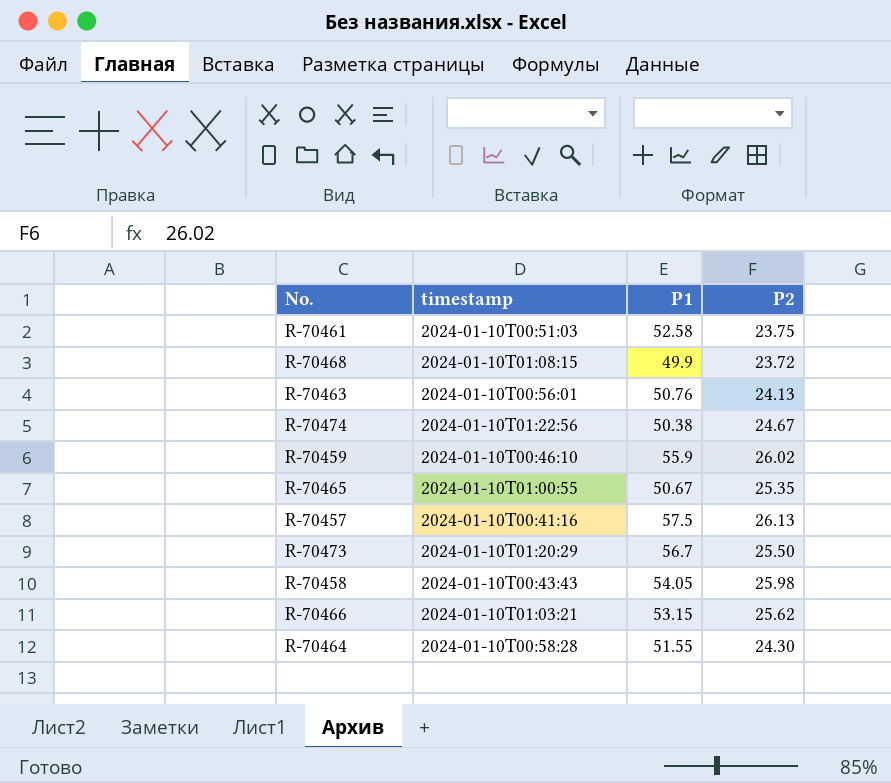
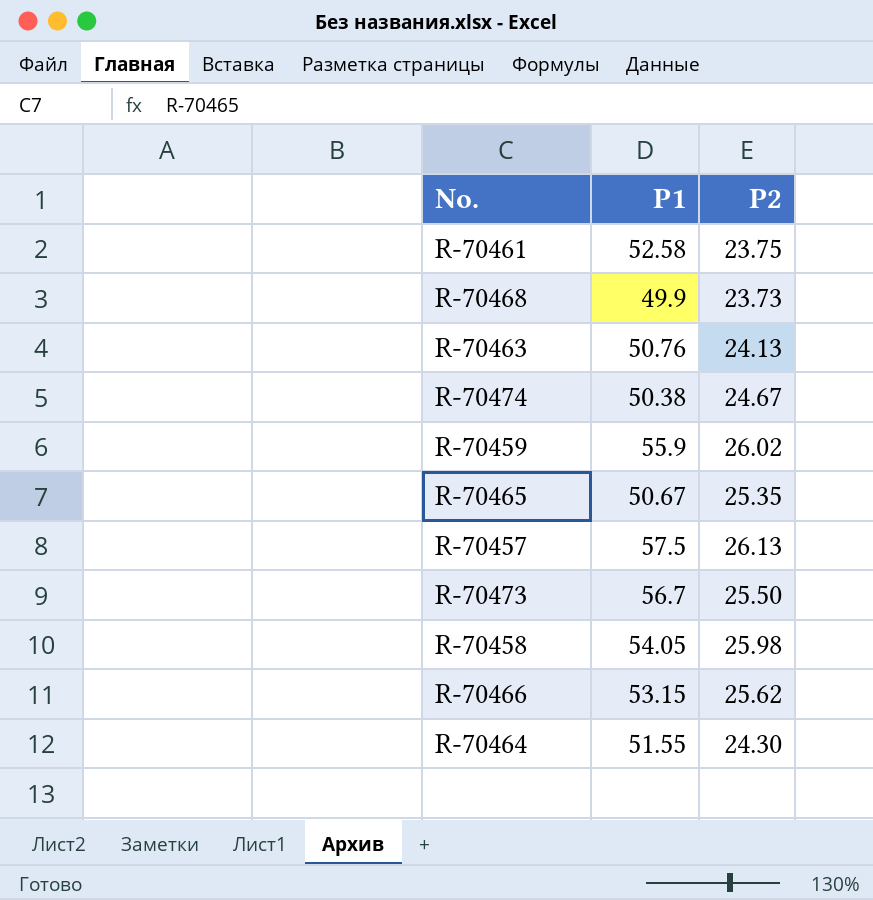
column timestamp | position: 2 -> none
R-70468 | P2: 23.72 -> 23.73

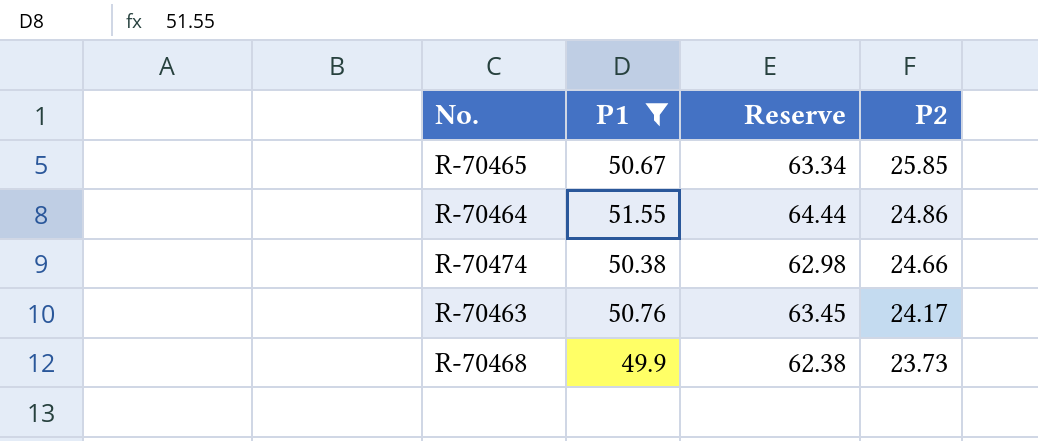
filter: none -> P1 <= 51.55
row order: none -> P2 descending
column Reserve | formula: none -> [P1] * 1.25
R-70465 | P2: 25.35 -> 25.85
R-70464 | P2: 24.30 -> 24.86
R-70474 | P2: 24.67 -> 24.66
R-70463 | P2: 24.13 -> 24.17

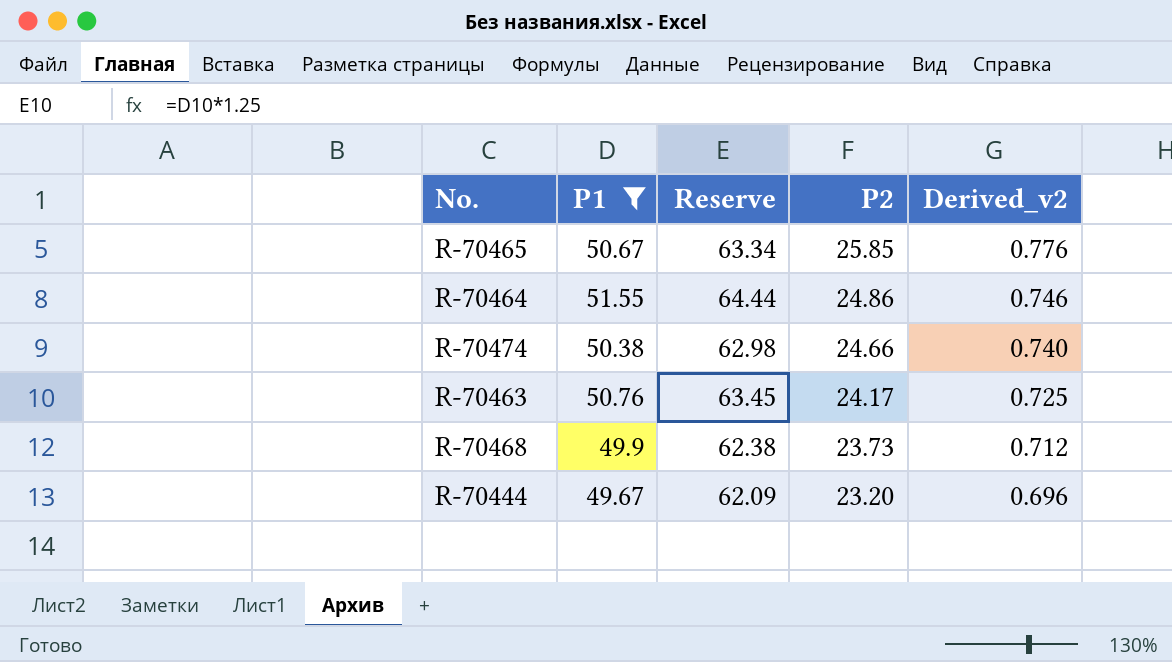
column Derived_v2 | formula: none -> [P2] * 0.03
row R-70444: none -> 49.67 | 62.09 | 23.20 | 0.696

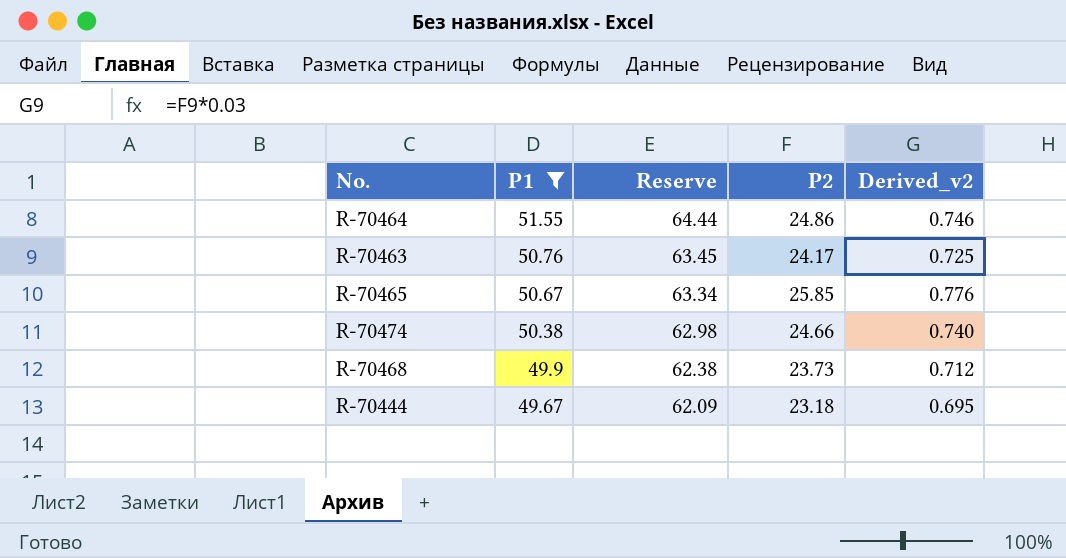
row order: P2 descending -> P1 descending
R-70444 | P2: 23.20 -> 23.18
R-70444 | Derived_v2: 0.696 -> 0.695

